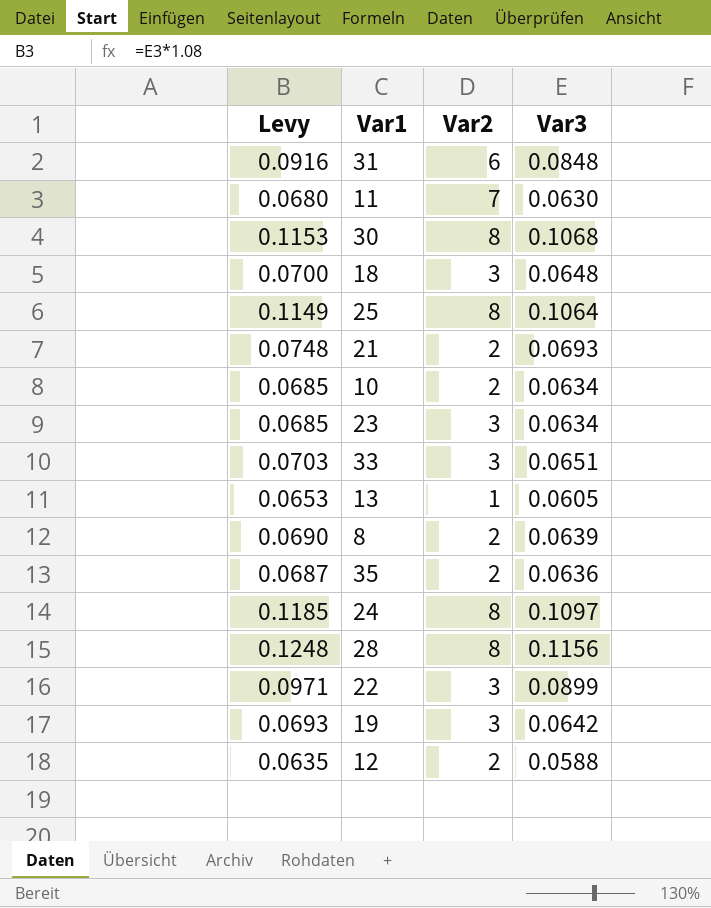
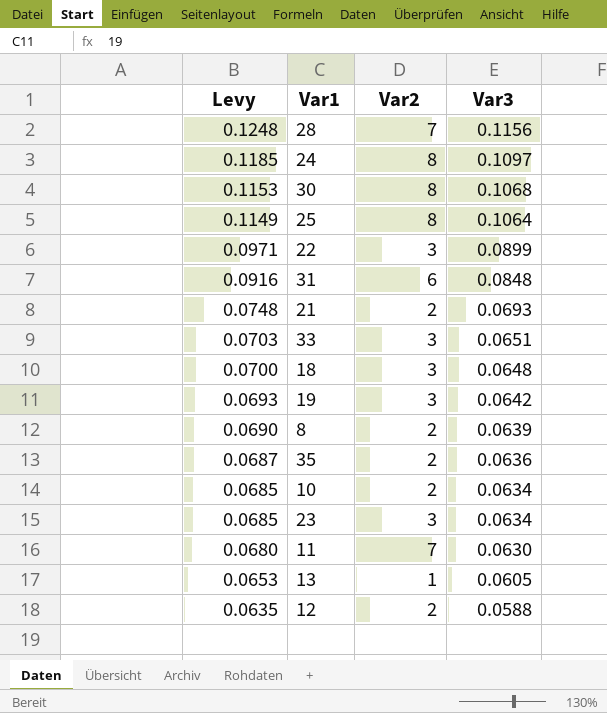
row order: none -> Levy descending
28 | Var2: 8 -> 7

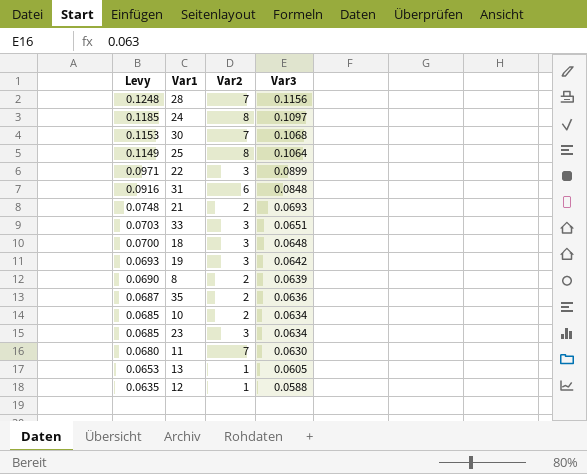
30 | Var2: 8 -> 7
12 | Var2: 2 -> 1

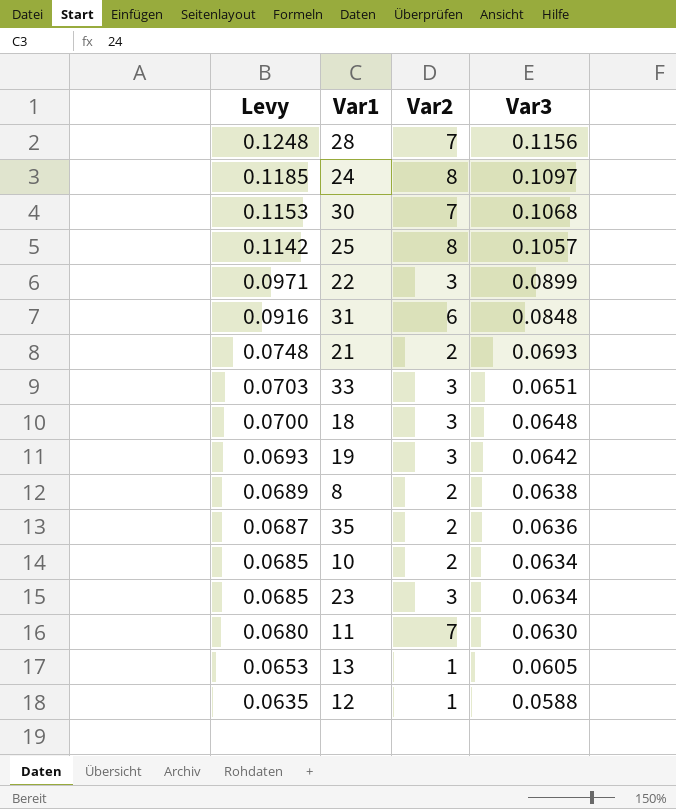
25 | Levy: 0.1149 -> 0.1142
25 | Var3: 0.1064 -> 0.1057
8 | Levy: 0.0690 -> 0.0689
8 | Var3: 0.0639 -> 0.0638

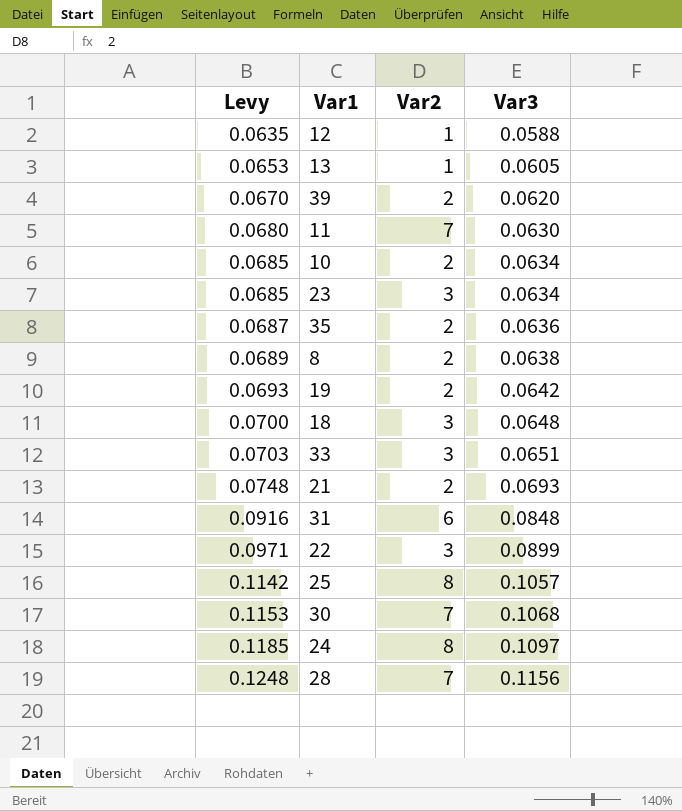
row order: Levy descending -> Levy ascending
row 39: none -> 0.0670 | 2 | 0.0620
19 | Var2: 3 -> 2

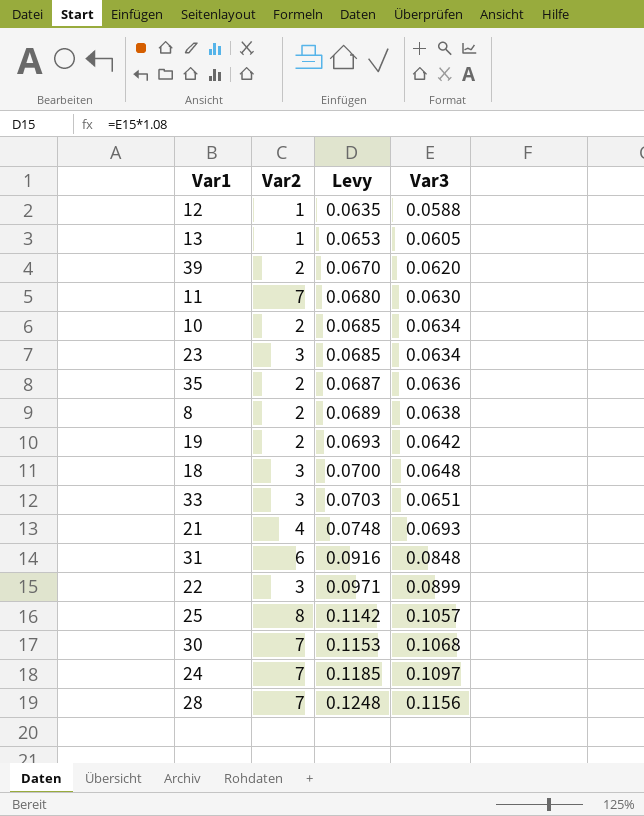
column Levy | position: 1 -> 3
21 | Var2: 2 -> 4
24 | Var2: 8 -> 7

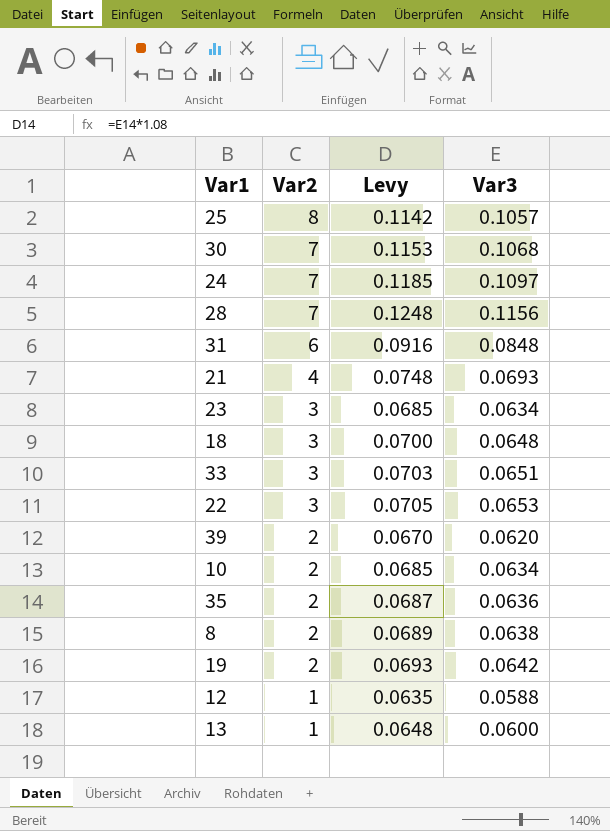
row order: Levy ascending -> Var2 descending
row 11: 7 | 0.0680 | 0.0630 -> none
22 | Levy: 0.0971 -> 0.0705
22 | Var3: 0.0899 -> 0.0653
13 | Levy: 0.0653 -> 0.0648
13 | Var3: 0.0605 -> 0.0600

